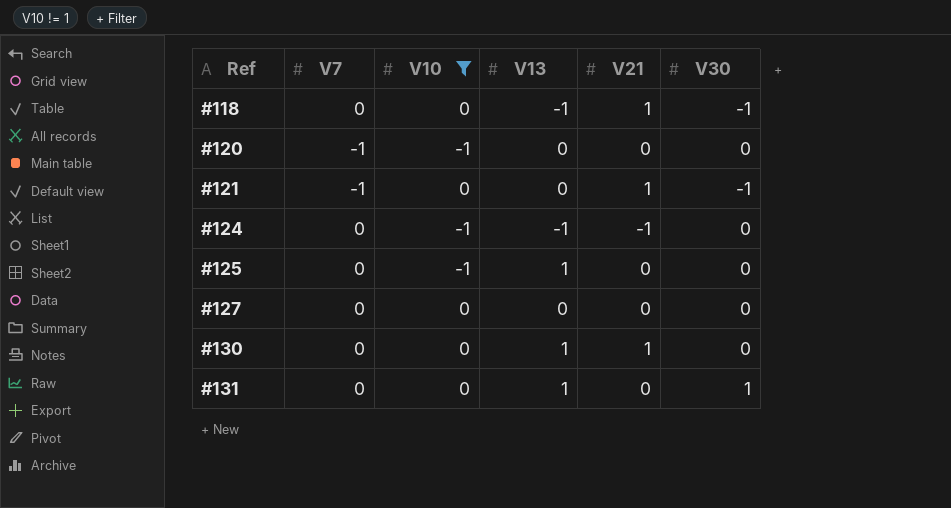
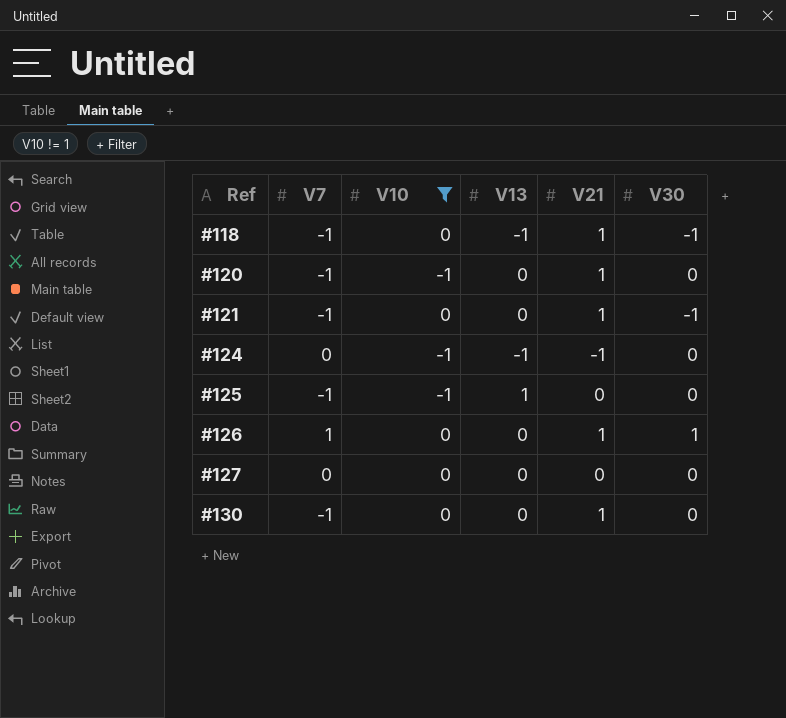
row #131: 0 | 0 | 1 | 0 | 1 -> none
#118 | V7: 0 -> -1
#120 | V21: 0 -> 1
#125 | V7: 0 -> -1
row #126: none -> 1 | 0 | 0 | 1 | 1
#130 | V7: 0 -> -1
#130 | V13: 1 -> 0

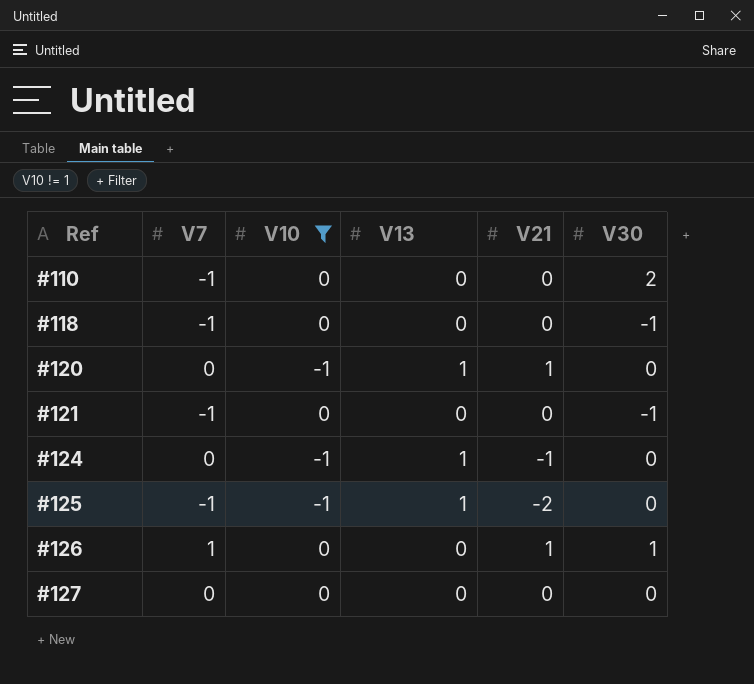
row #130: -1 | 0 | 0 | 1 | 0 -> none
row #110: none -> -1 | 0 | 0 | 0 | 2
#118 | V13: -1 -> 0
#118 | V21: 1 -> 0
#120 | V7: -1 -> 0
#120 | V13: 0 -> 1
#121 | V21: 1 -> 0
#124 | V13: -1 -> 1
#125 | V21: 0 -> -2

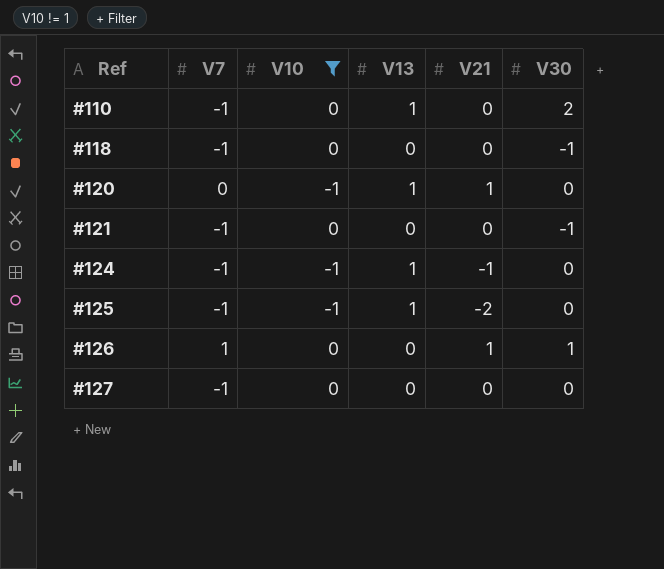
#110 | V13: 0 -> 1
#124 | V7: 0 -> -1
#127 | V7: 0 -> -1

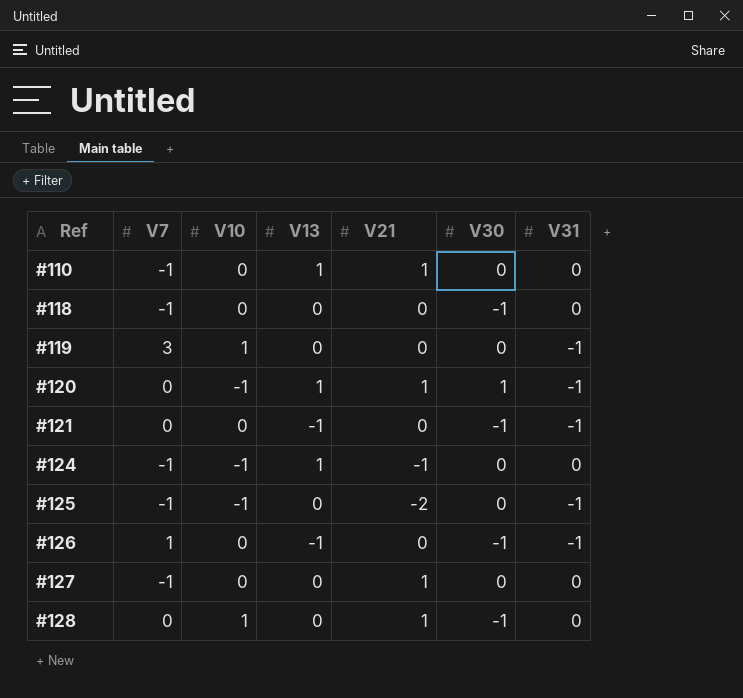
filter: V10 != 1 -> none
column V31 | position: none -> 7
#110 | V21: 0 -> 1
#110 | V30: 2 -> 0
#120 | V30: 0 -> 1
#121 | V7: -1 -> 0
#121 | V13: 0 -> -1
#125 | V13: 1 -> 0
#126 | V13: 0 -> -1
#126 | V21: 1 -> 0
#126 | V30: 1 -> -1
#127 | V21: 0 -> 1

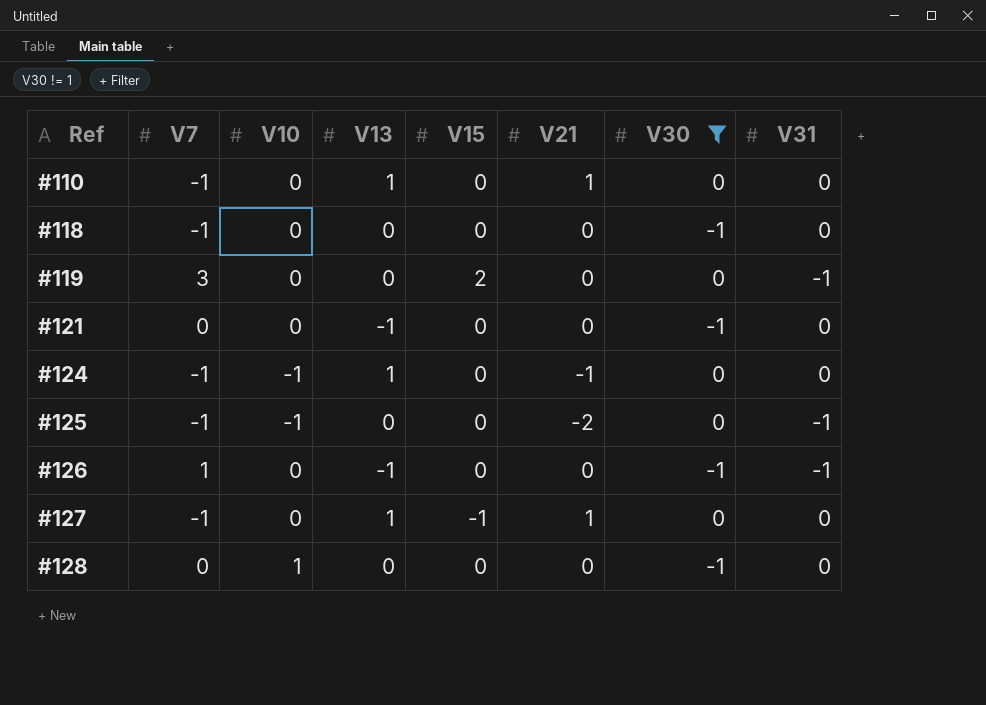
filter: none -> V30 != 1
column V15 | position: none -> 5
#119 | V10: 1 -> 0
#121 | V31: -1 -> 0
#127 | V13: 0 -> 1
#128 | V21: 1 -> 0

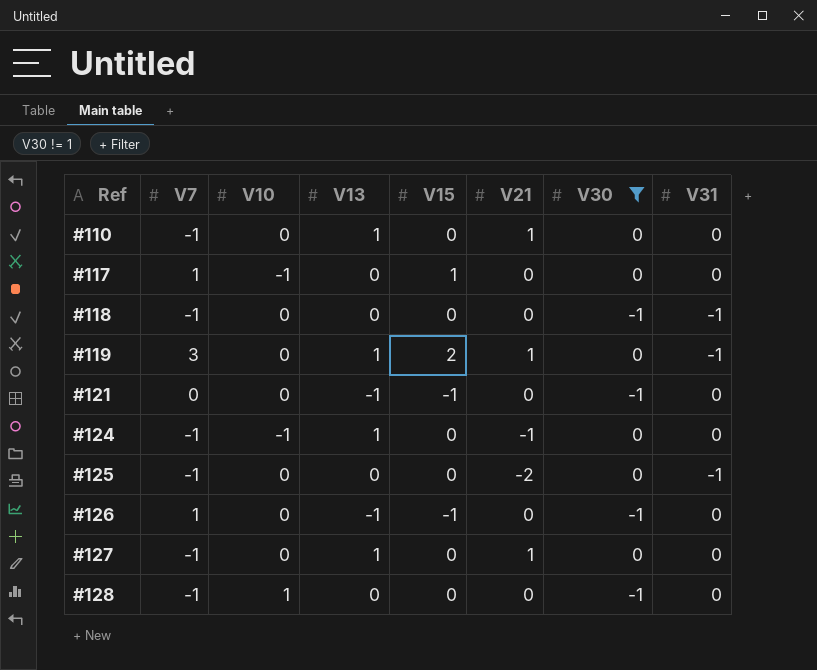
row #117: none -> 1 | -1 | 0 | 1 | 0 | 0 | 0
#118 | V31: 0 -> -1
#119 | V13: 0 -> 1
#119 | V21: 0 -> 1
#121 | V15: 0 -> -1
#125 | V10: -1 -> 0
#126 | V15: 0 -> -1
#126 | V31: -1 -> 0
#127 | V15: -1 -> 0
#128 | V7: 0 -> -1

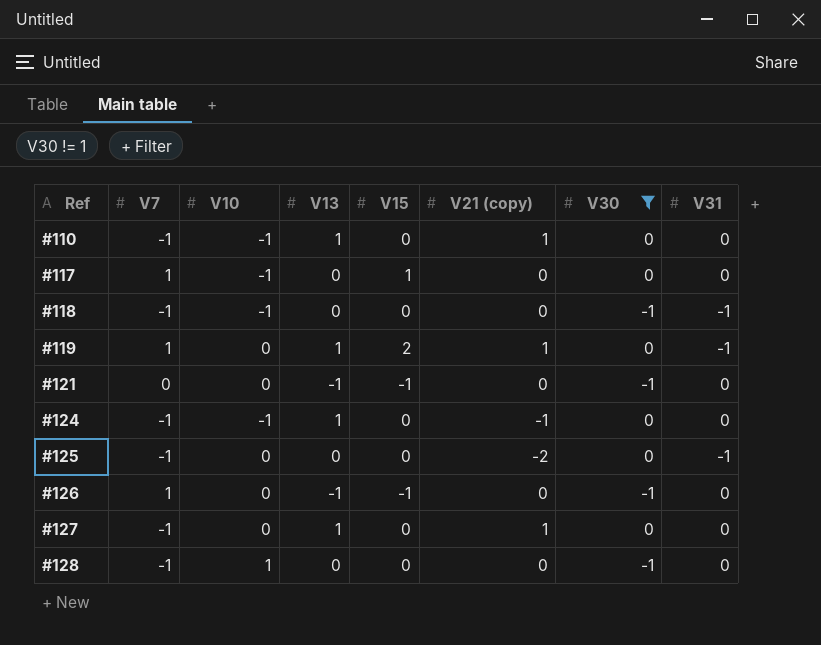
column name: V21 -> V21 (copy)
#110 | V10: 0 -> -1
#118 | V10: 0 -> -1
#119 | V7: 3 -> 1

